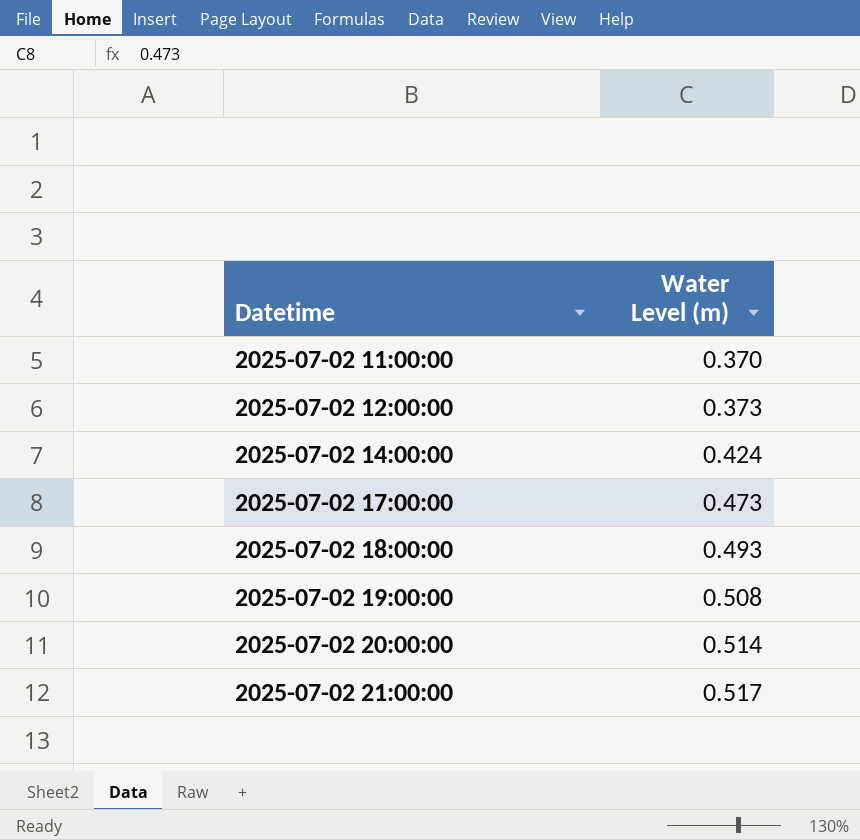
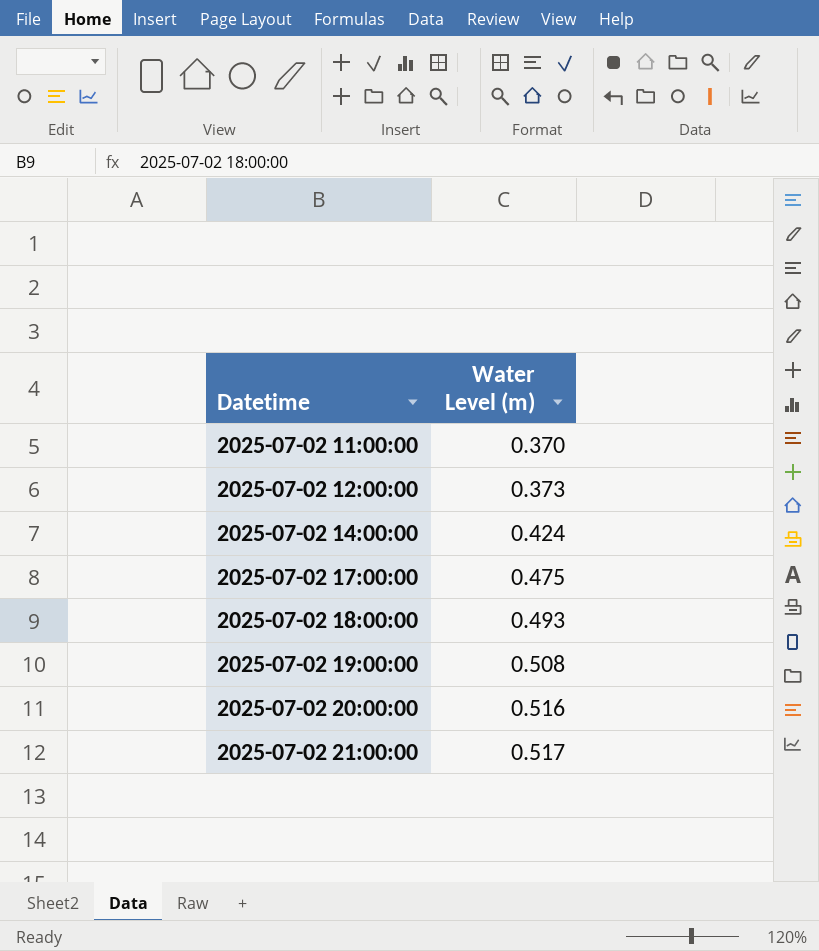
2025-07-02 17:00:00 | Water Level (m): 0.473 -> 0.475
2025-07-02 20:00:00 | Water Level (m): 0.514 -> 0.516

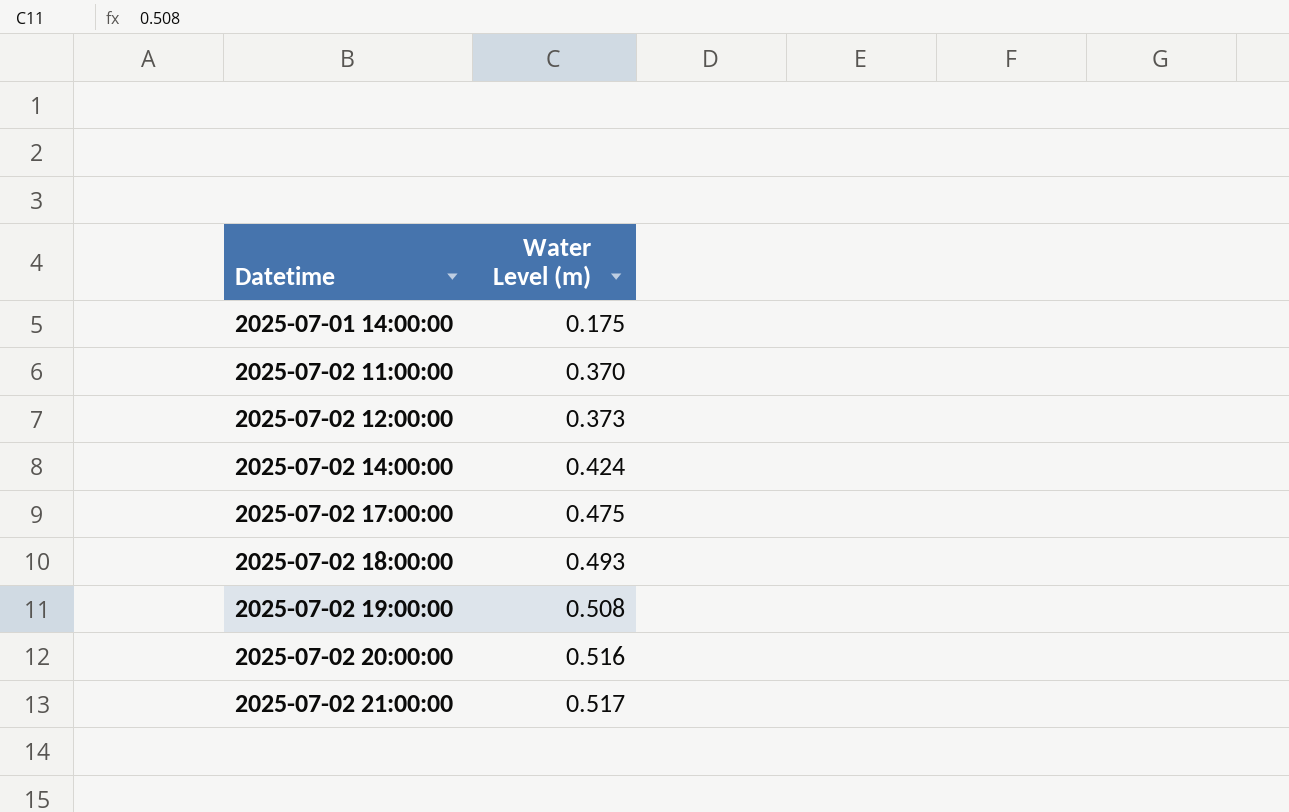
row 2025-07-01 14:00:00: none -> 0.175

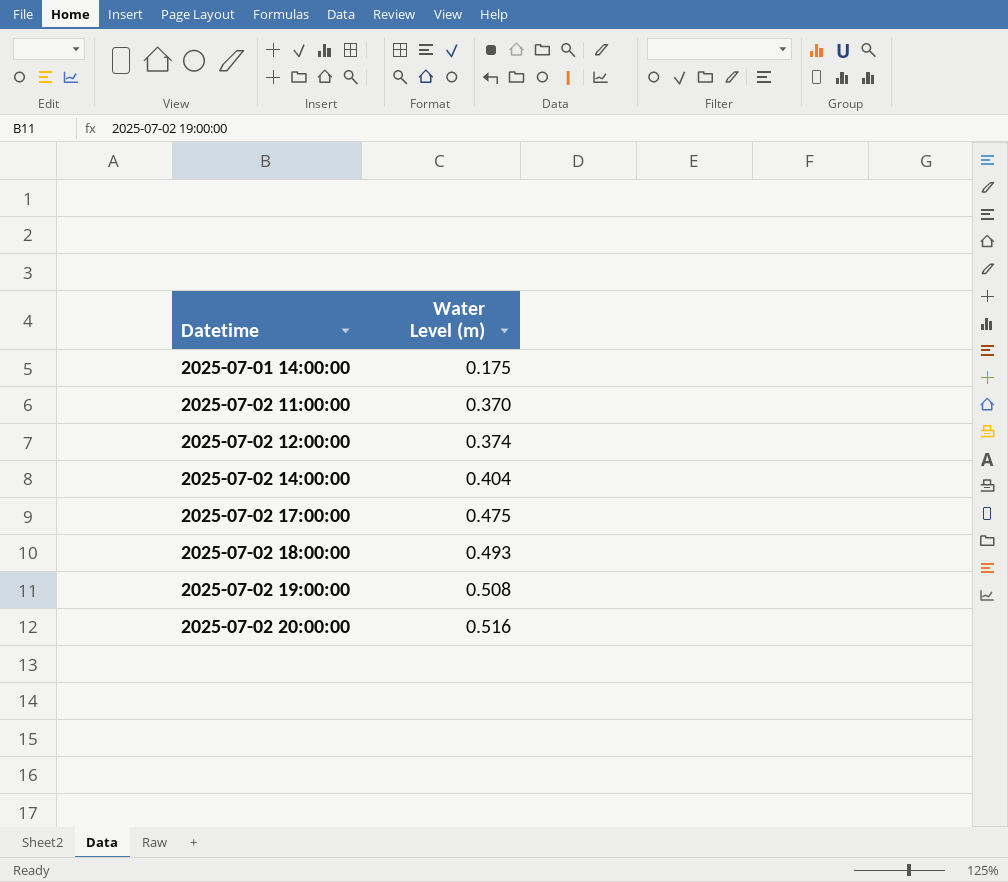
row 2025-07-02 21:00:00: 0.517 -> none
2025-07-02 12:00:00 | Water Level (m): 0.373 -> 0.374
2025-07-02 14:00:00 | Water Level (m): 0.424 -> 0.404

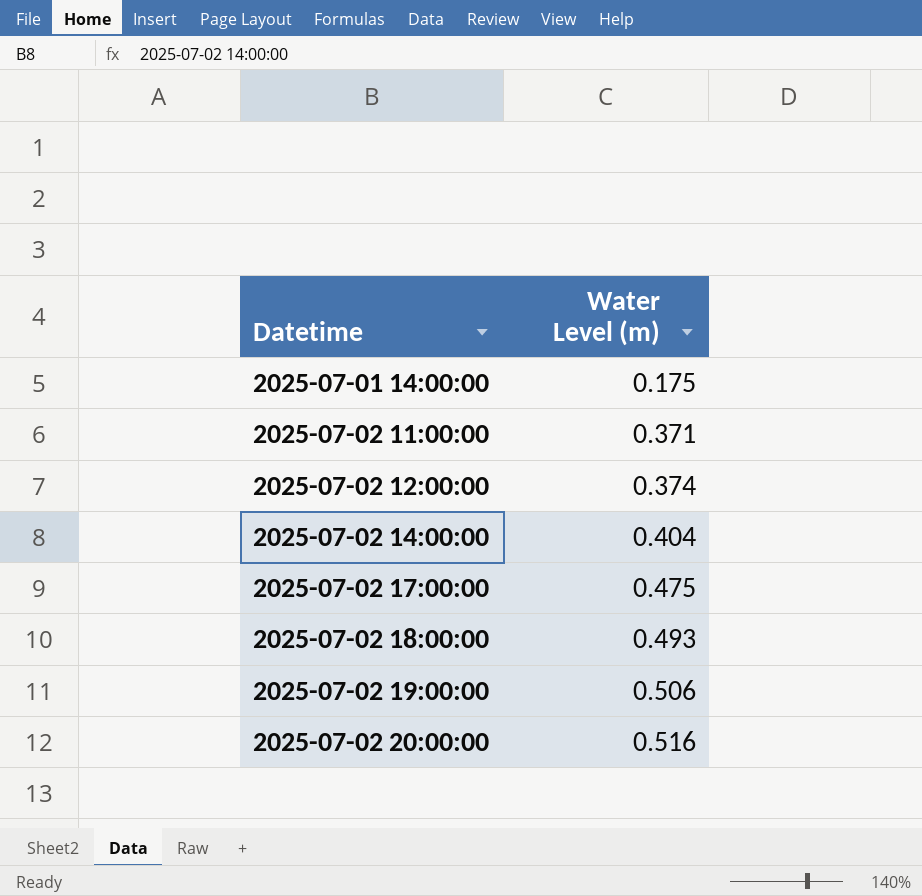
2025-07-02 11:00:00 | Water Level (m): 0.370 -> 0.371
2025-07-02 19:00:00 | Water Level (m): 0.508 -> 0.506

